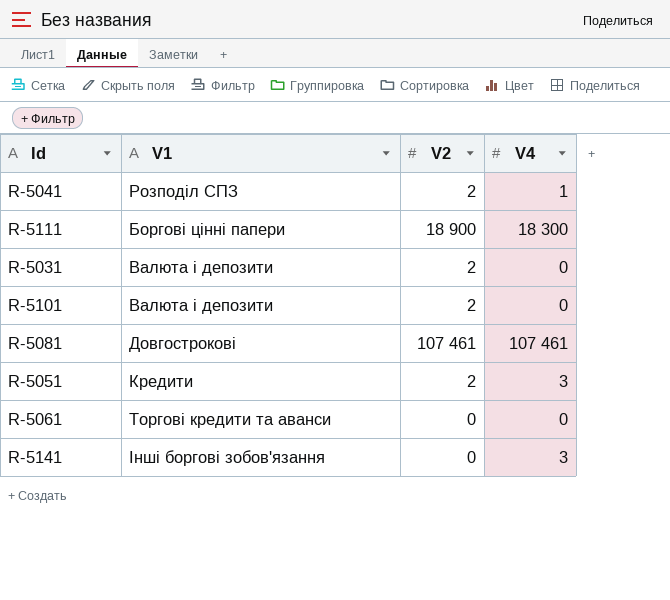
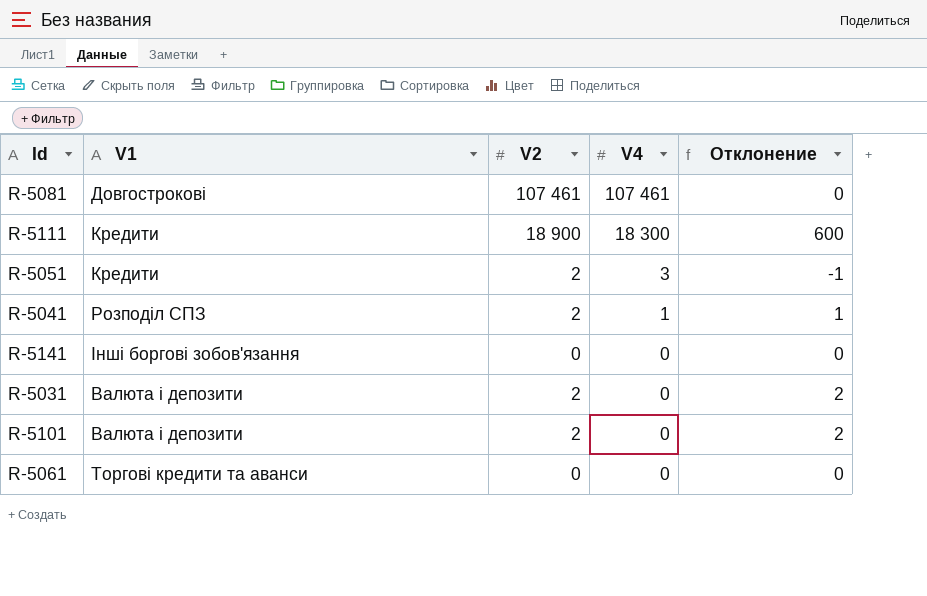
row order: V1 ascending -> V4 descending
column Отклонение | formula: none -> [V2] - [V4]
R-5111 | V1: Боргові цінні папери -> Кредити
R-5141 | V4: 3 -> 0

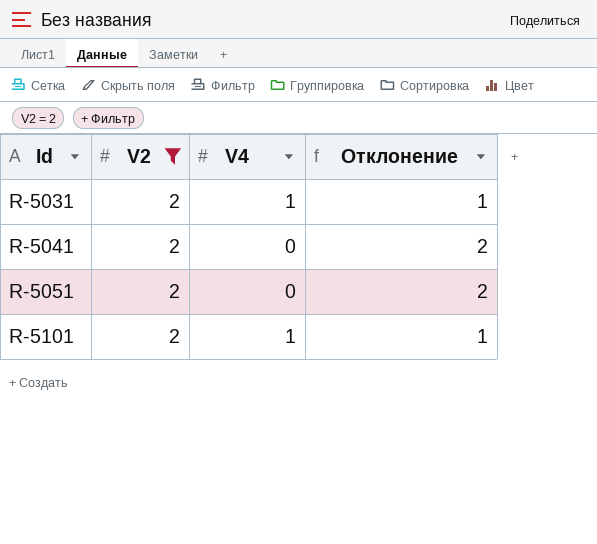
filter: none -> V2 = 2
row order: V4 descending -> Id ascending
column V1 | position: 2 -> none
R-5031 | V4: 0 -> 1
R-5031 | Отклонение: 2 -> 1
R-5041 | V4: 1 -> 0
R-5041 | Отклонение: 1 -> 2
R-5051 | V4: 3 -> 0
R-5051 | Отклонение: -1 -> 2
R-5101 | V4: 0 -> 1
R-5101 | Отклонение: 2 -> 1

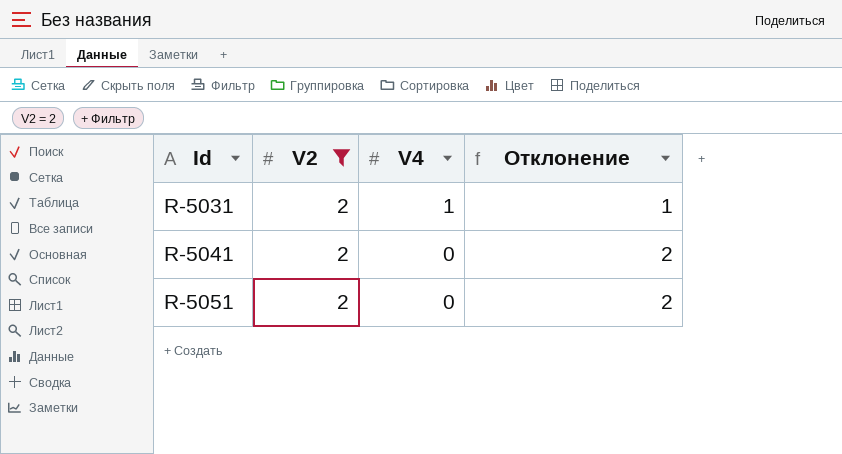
row R-5101: 2 | 1 | 1 -> none

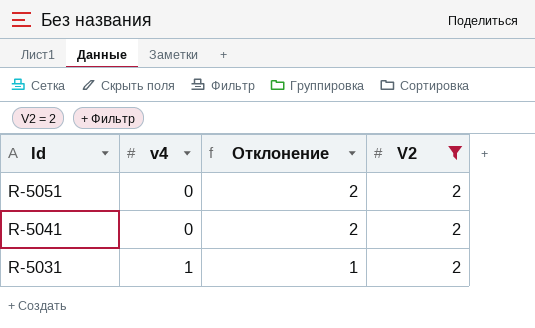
row order: Id ascending -> Id descending
column name: V4 -> v4
column V2 | position: 2 -> 4

